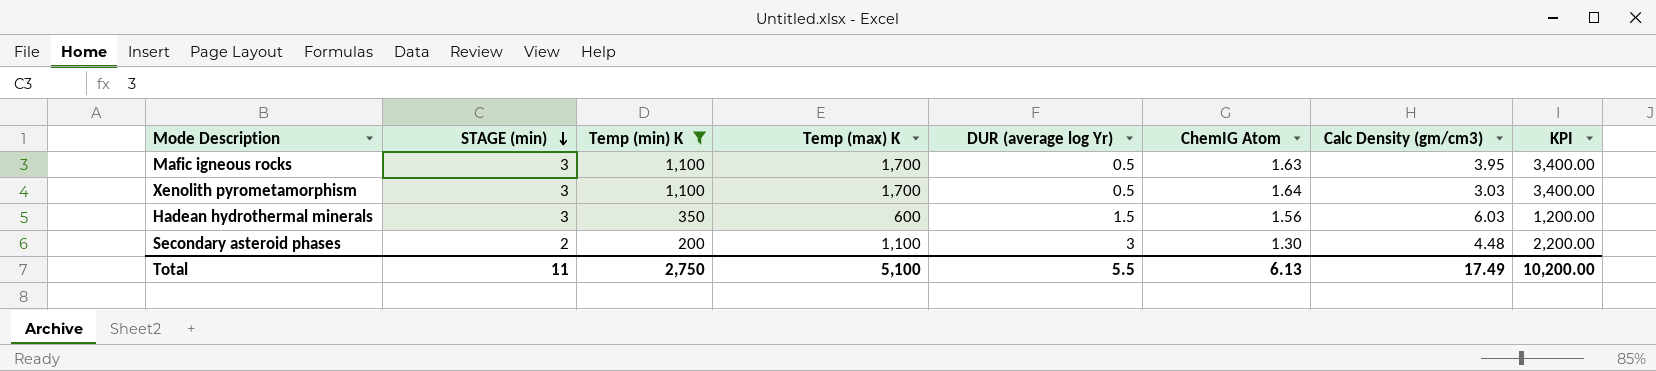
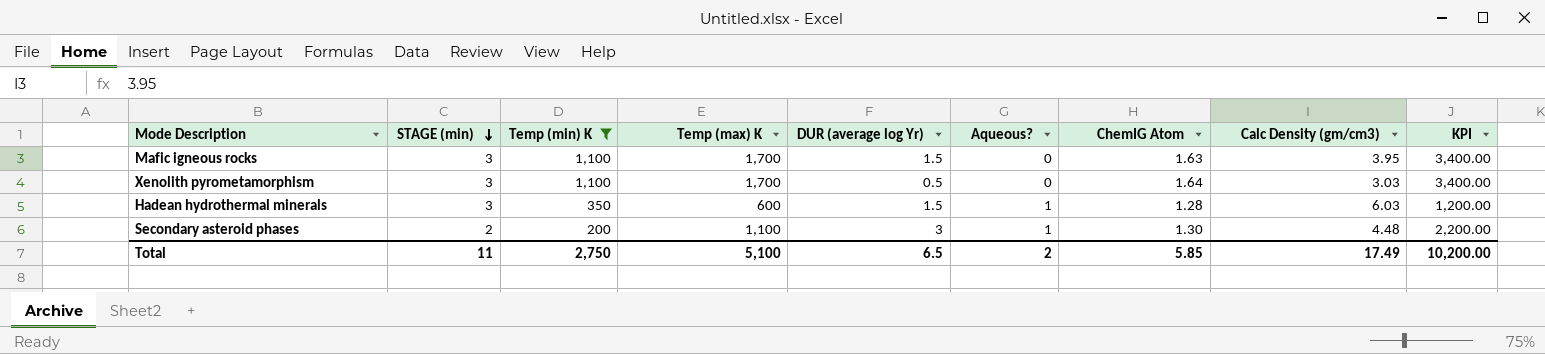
column Aqueous? | position: none -> 6
Mafic igneous rocks | DUR (average log Yr): 0.5 -> 1.5
Hadean hydrothermal minerals | ChemIG Atom: 1.56 -> 1.28
Total | DUR (average log Yr): 5.5 -> 6.5
Total | ChemIG Atom: 6.13 -> 5.85

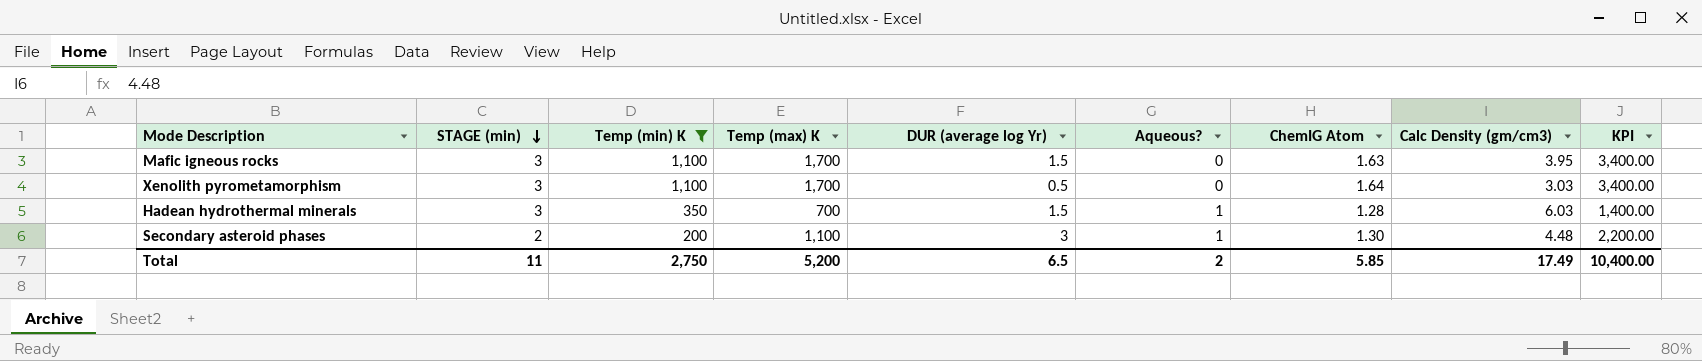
Hadean hydrothermal minerals | Temp (max) K: 600 -> 700
Hadean hydrothermal minerals | KPI: 1,200.00 -> 1,400.00
Total | Temp (max) K: 5,100 -> 5,200
Total | KPI: 10,200.00 -> 10,400.00

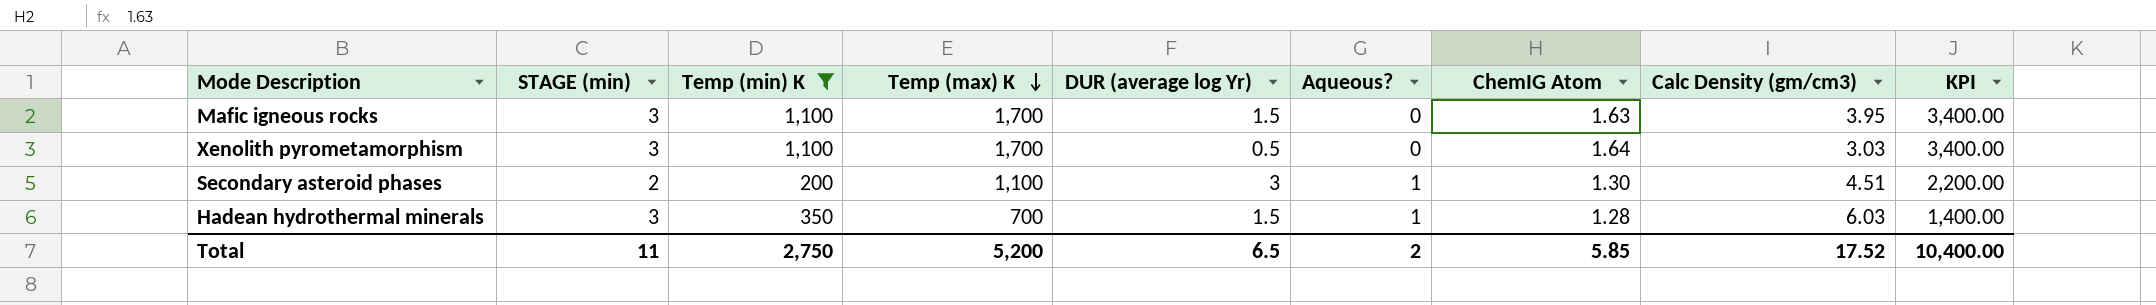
row order: STAGE (min) descending -> Temp (max) K descending
Secondary asteroid phases | Calc Density (gm/cm3): 4.48 -> 4.51
Total | Calc Density (gm/cm3): 17.49 -> 17.52

